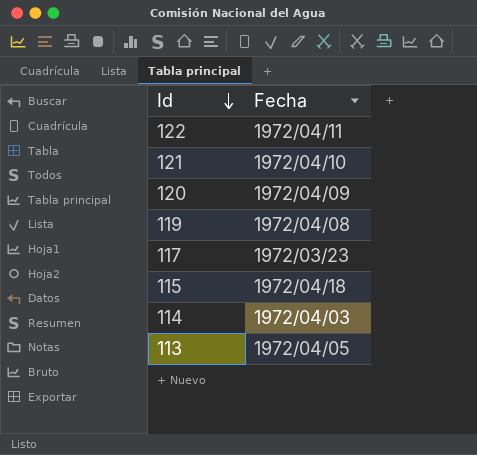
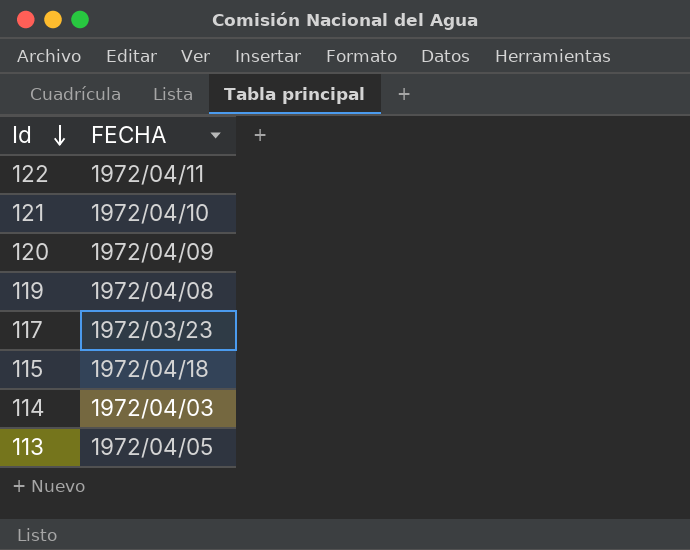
column name: Fecha -> FECHA

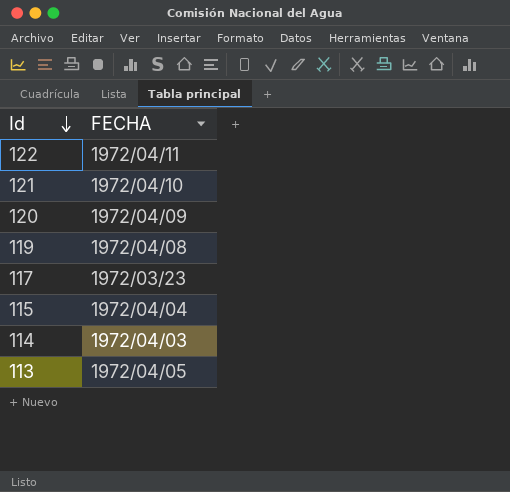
115 | FECHA: 1972/04/18 -> 1972/04/04

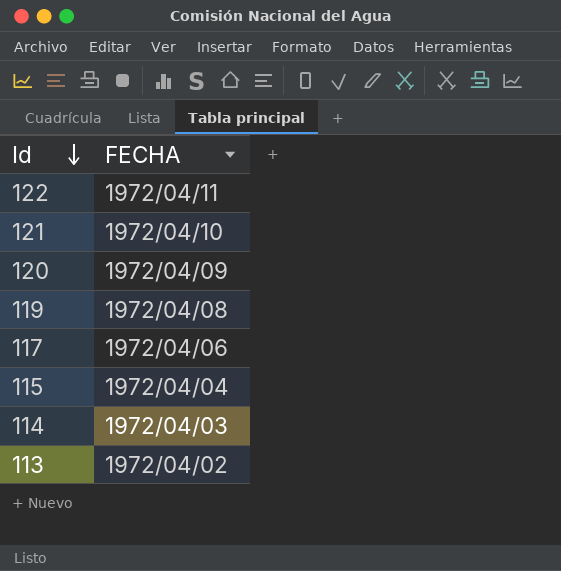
117 | FECHA: 1972/03/23 -> 1972/04/06
113 | FECHA: 1972/04/05 -> 1972/04/02

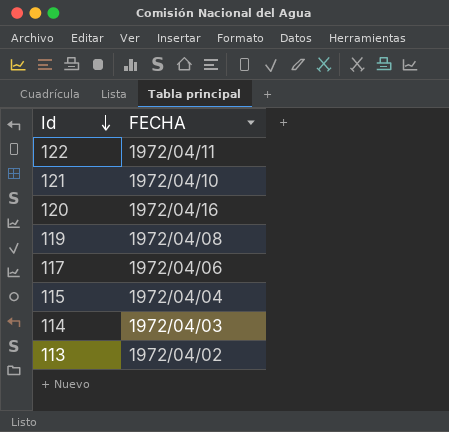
120 | FECHA: 1972/04/09 -> 1972/04/16

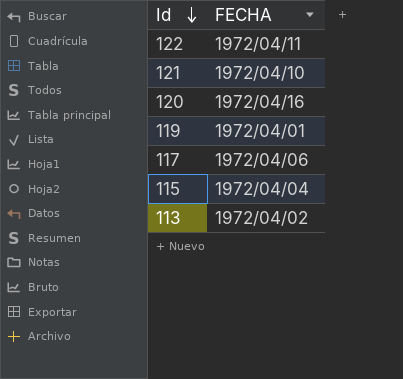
row 114: 1972/04/03 -> none
119 | FECHA: 1972/04/08 -> 1972/04/01

